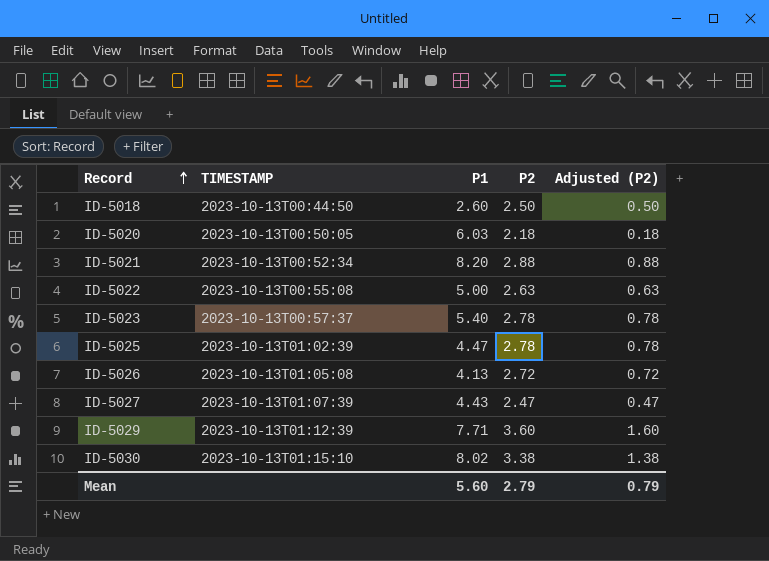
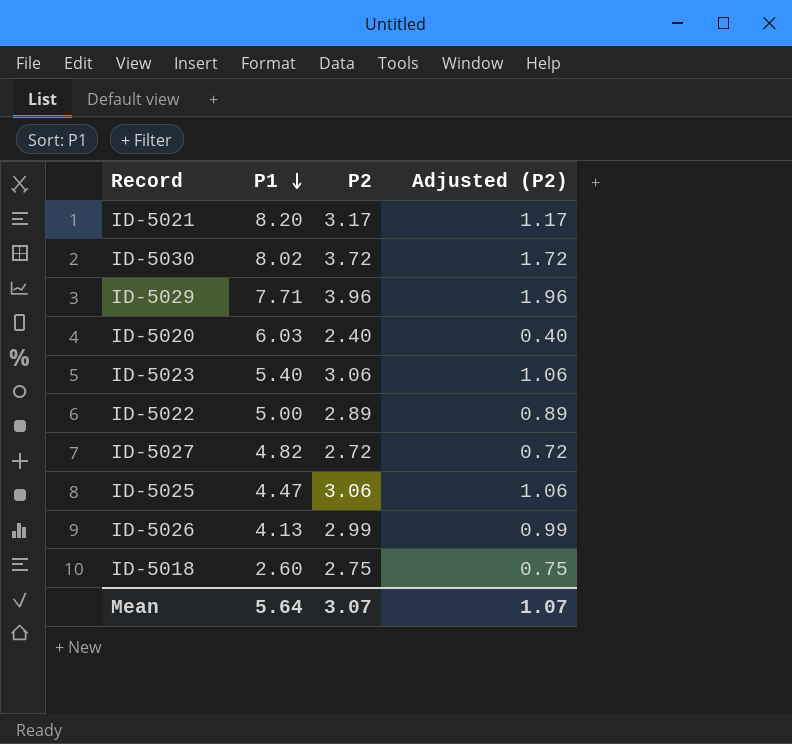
row order: Record ascending -> P1 descending
column TIMESTAMP | position: 2 -> none
ID-5021 | P2: 2.88 -> 3.17
ID-5021 | Adjusted (P2): 0.88 -> 1.17
ID-5030 | P2: 3.38 -> 3.72
ID-5030 | Adjusted (P2): 1.38 -> 1.72
ID-5029 | P2: 3.60 -> 3.96
ID-5029 | Adjusted (P2): 1.60 -> 1.96
ID-5020 | P2: 2.18 -> 2.40
ID-5020 | Adjusted (P2): 0.18 -> 0.40
ID-5023 | P2: 2.78 -> 3.06
ID-5023 | Adjusted (P2): 0.78 -> 1.06
ID-5022 | P2: 2.63 -> 2.89
ID-5022 | Adjusted (P2): 0.63 -> 0.89
ID-5027 | P1: 4.43 -> 4.82
ID-5027 | P2: 2.47 -> 2.72
ID-5027 | Adjusted (P2): 0.47 -> 0.72
ID-5025 | P2: 2.78 -> 3.06
ID-5025 | Adjusted (P2): 0.78 -> 1.06
ID-5026 | P2: 2.72 -> 2.99
ID-5026 | Adjusted (P2): 0.72 -> 0.99
ID-5018 | P2: 2.50 -> 2.75
ID-5018 | Adjusted (P2): 0.50 -> 0.75
Mean | P1: 5.60 -> 5.64
Mean | P2: 2.79 -> 3.07
Mean | Adjusted (P2): 0.79 -> 1.07

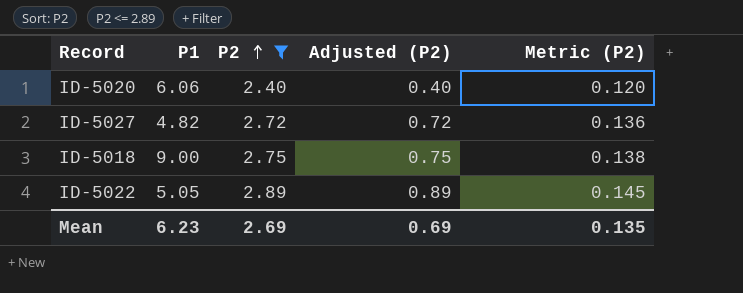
filter: none -> P2 <= 2.89
row order: P1 descending -> P2 ascending
column Metric (P2) | formula: none -> [P2] * 0.05
ID-5020 | P1: 6.03 -> 6.06
ID-5018 | P1: 2.60 -> 9.00
ID-5022 | P1: 5.00 -> 5.05
Mean | P1: 5.64 -> 6.23
Mean | P2: 3.07 -> 2.69
Mean | Adjusted (P2): 1.07 -> 0.69

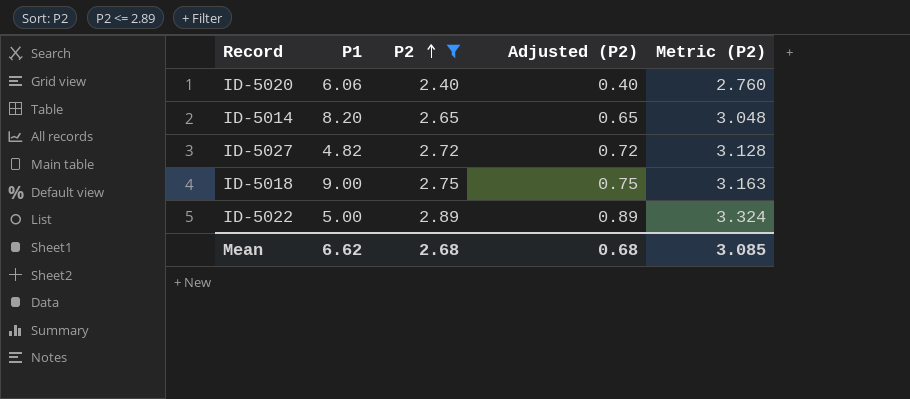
column Metric (P2) | formula: [P2] * 0.05 -> [P2] * 1.15
row ID-5014: none -> 8.20 | 2.65 | 0.65 | 3.048
ID-5022 | P1: 5.05 -> 5.00
Mean | P1: 6.23 -> 6.62
Mean | P2: 2.69 -> 2.68
Mean | Adjusted (P2): 0.69 -> 0.68
Mean | Metric (P2): 0.135 -> 3.085

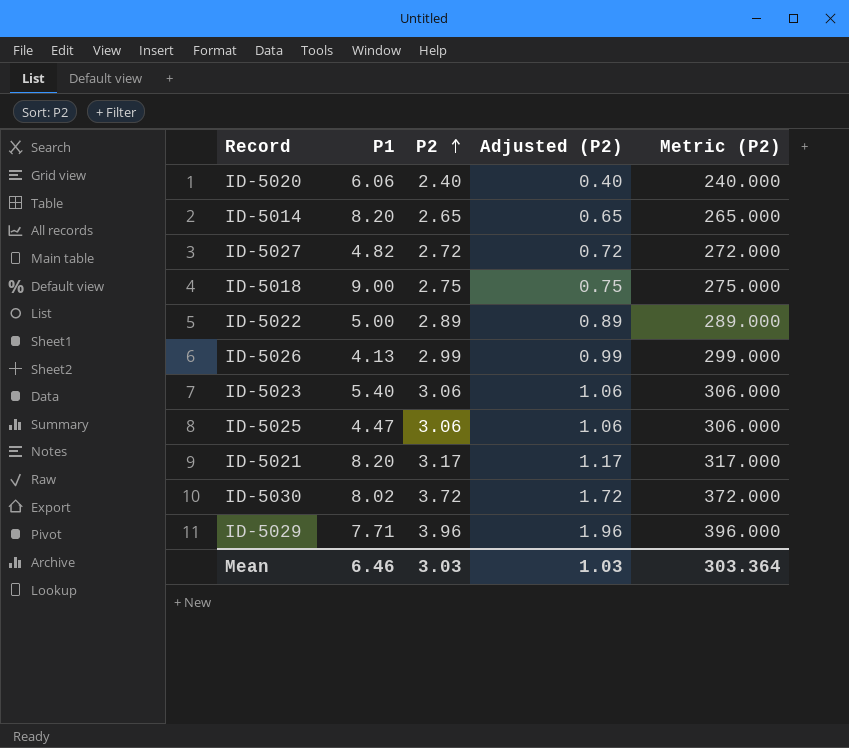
filter: P2 <= 2.89 -> none
column Metric (P2) | formula: [P2] * 1.15 -> [P2] * 100
Mean | P1: 6.62 -> 6.46
Mean | P2: 2.68 -> 3.03
Mean | Adjusted (P2): 0.68 -> 1.03
Mean | Metric (P2): 3.085 -> 303.364

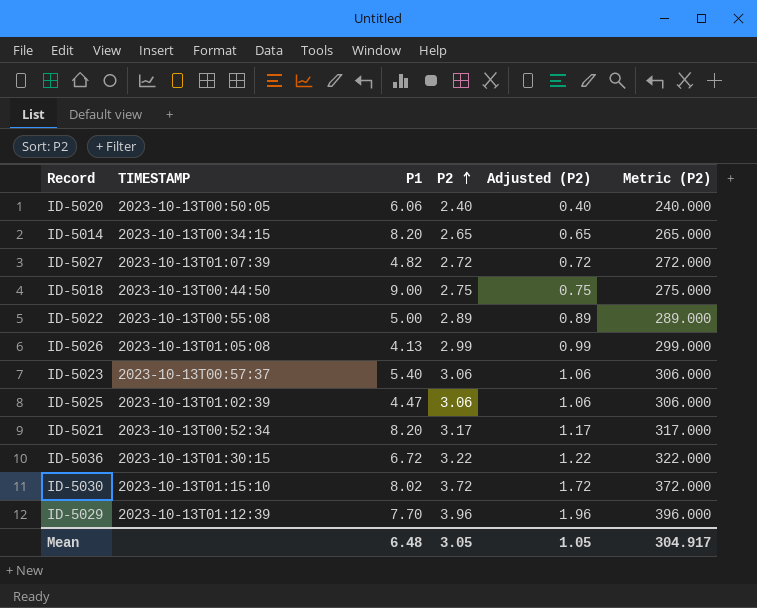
column TIMESTAMP | position: none -> 2
row ID-5036: none -> 2023-10-13T01:30:15 | 6.72 | 3.22 | 1.22 | 322.000
ID-5029 | P1: 7.71 -> 7.70
Mean | P1: 6.46 -> 6.48
Mean | P2: 3.03 -> 3.05
Mean | Adjusted (P2): 1.03 -> 1.05
Mean | Metric (P2): 303.364 -> 304.917

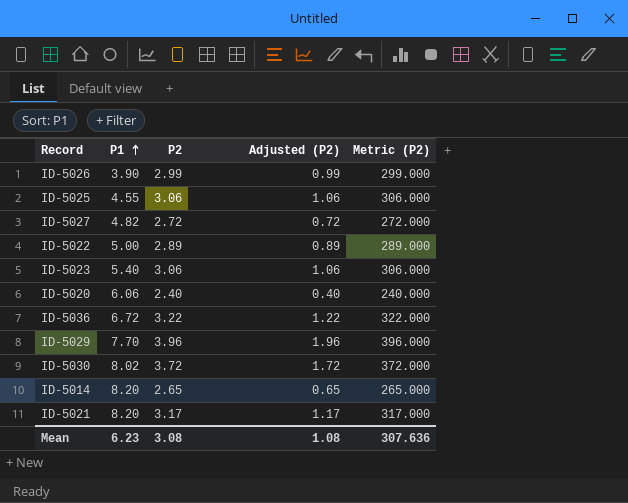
row order: P2 ascending -> P1 ascending
column TIMESTAMP | position: 2 -> none
row ID-5018: 2023-10-13T00:44:50 | 9.00 | 2.75 | 0.75 | 275.000 -> none
ID-5026 | P1: 4.13 -> 3.90
ID-5025 | P1: 4.47 -> 4.55
Mean | P1: 6.48 -> 6.23
Mean | P2: 3.05 -> 3.08
Mean | Adjusted (P2): 1.05 -> 1.08
Mean | Metric (P2): 304.917 -> 307.636

